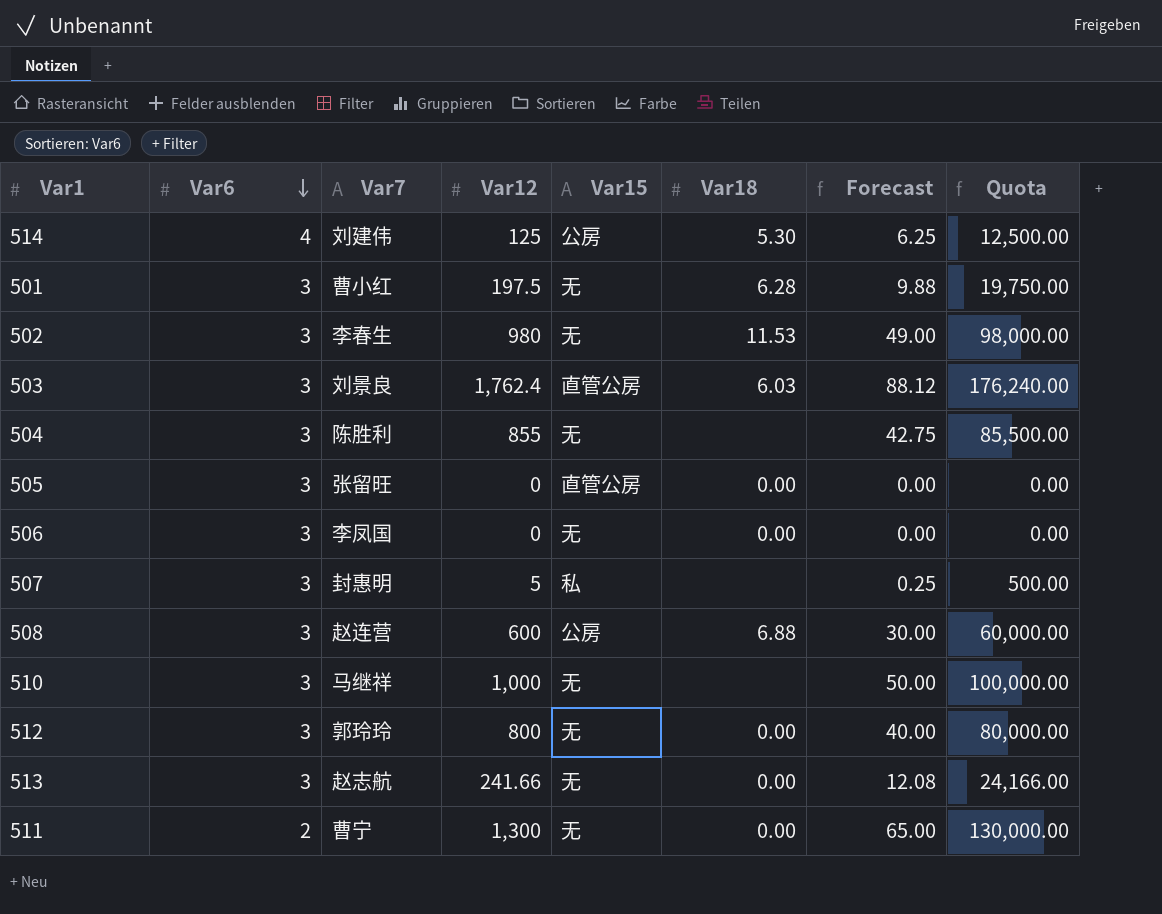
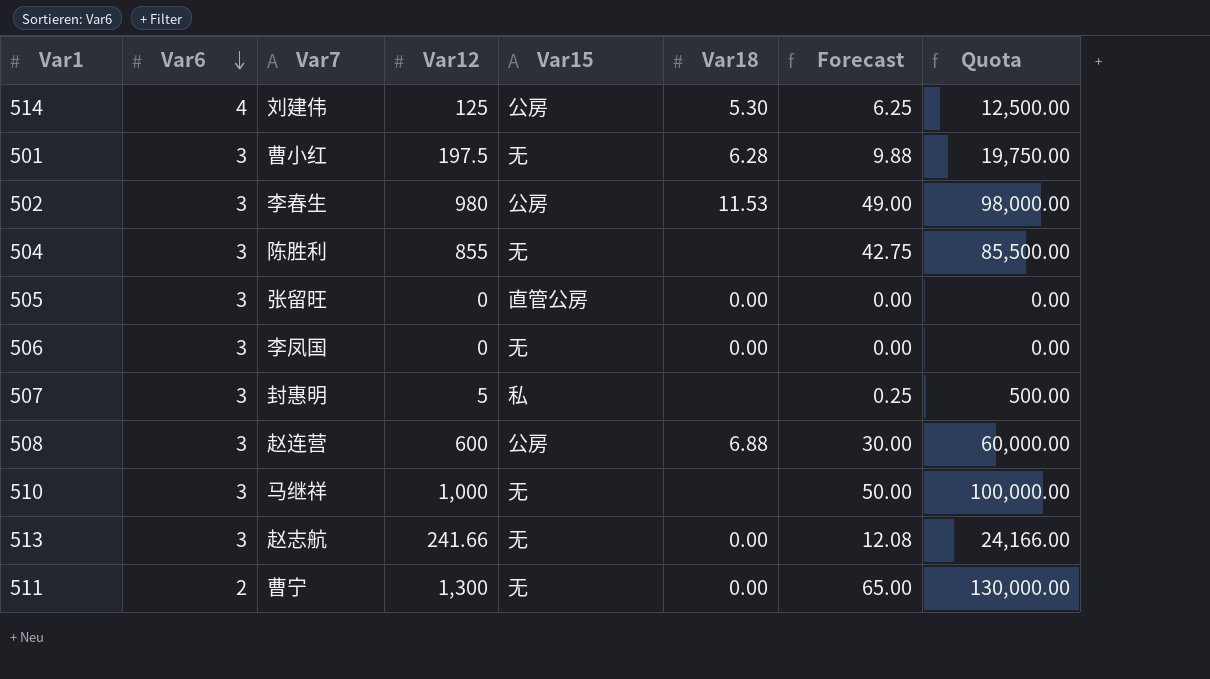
row 503: 3 | 刘景良 | 1,762.4 | 直管公房 | 6.03 | 88.12 | 176,240.00 -> none
row 512: 3 | 郭玲玲 | 800 | 无 | 0.00 | 40.00 | 80,000.00 -> none
502 | Var15: 无 -> 公房

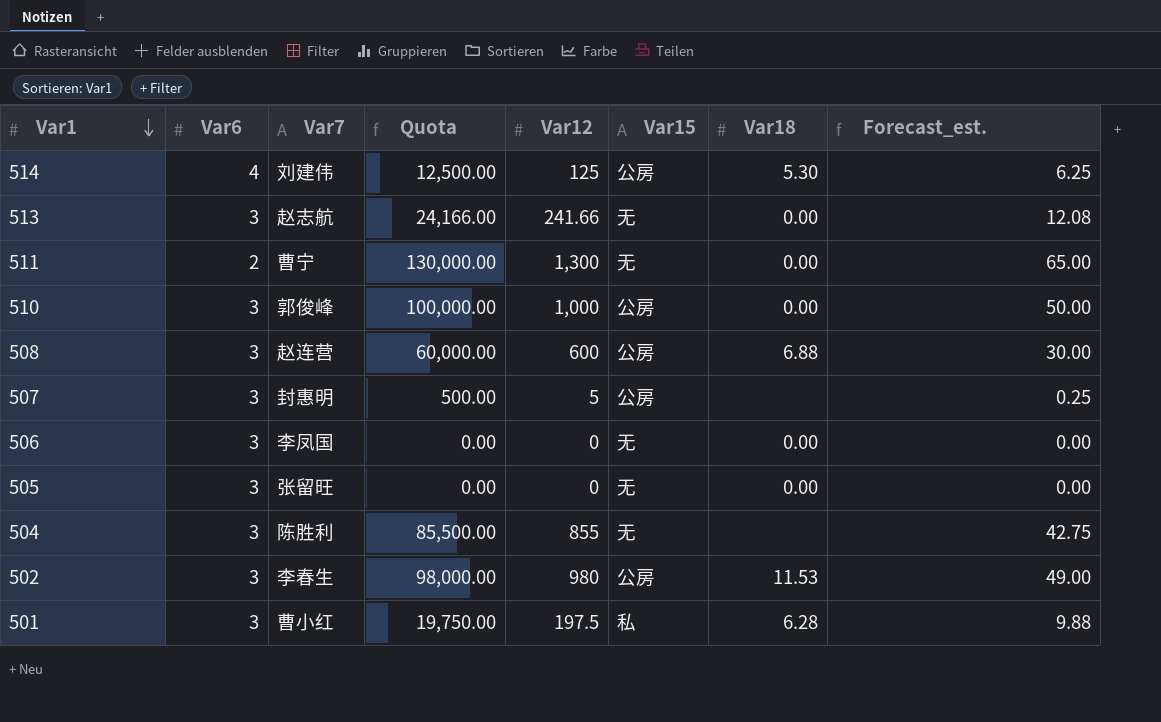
row order: Var6 descending -> Var1 descending
column Quota | position: 8 -> 4
column name: Forecast -> Forecast_est.
510 | Var7: 马继祥 -> 郭俊峰
510 | Var15: 无 -> 公房
510 | Var18: none -> 0.00
507 | Var15: 私 -> 公房
505 | Var15: 直管公房 -> 无
501 | Var15: 无 -> 私

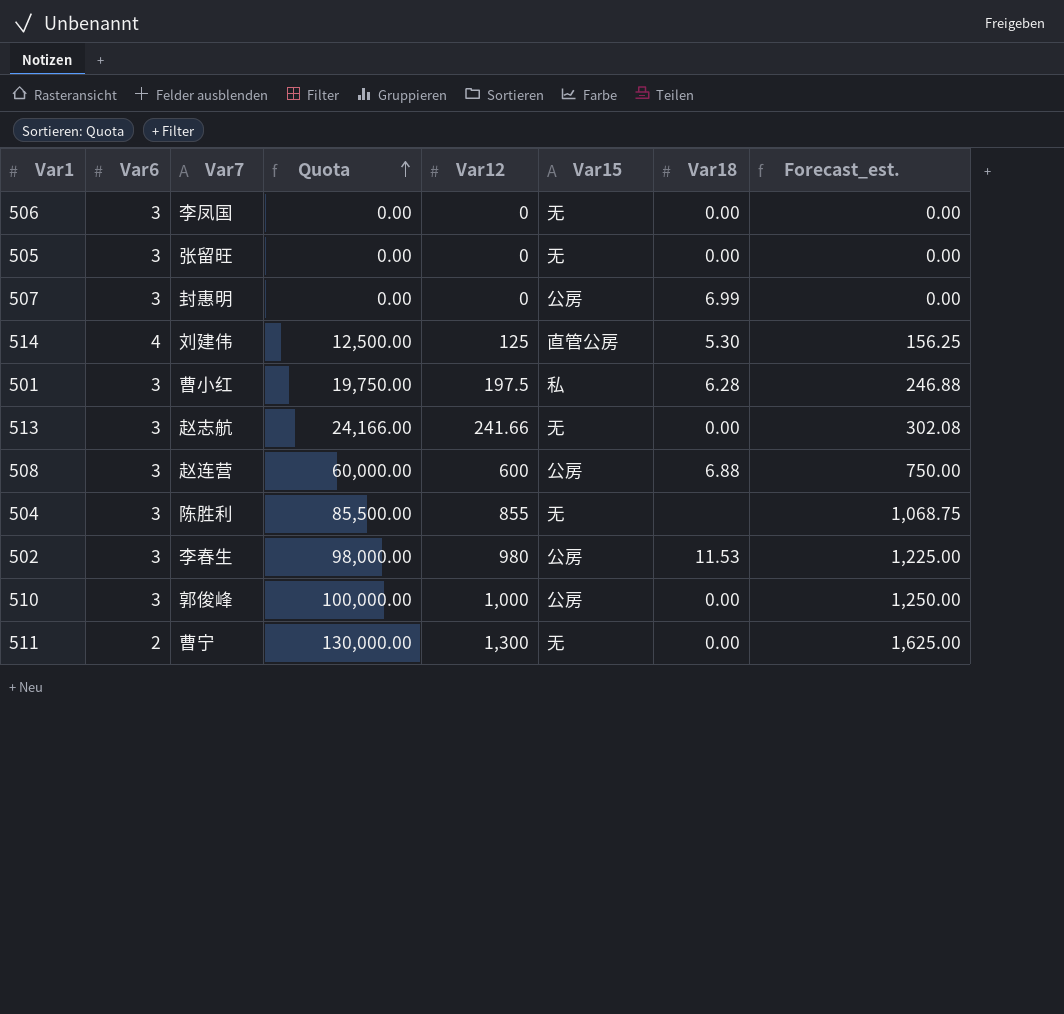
row order: Var1 descending -> Quota ascending
column Forecast_est. | formula: [Var12] * 0.05 -> [Var12] * 1.25
507 | Quota: 500.00 -> 0.00
507 | Var12: 5 -> 0
507 | Var18: none -> 6.99
514 | Var15: 公房 -> 直管公房

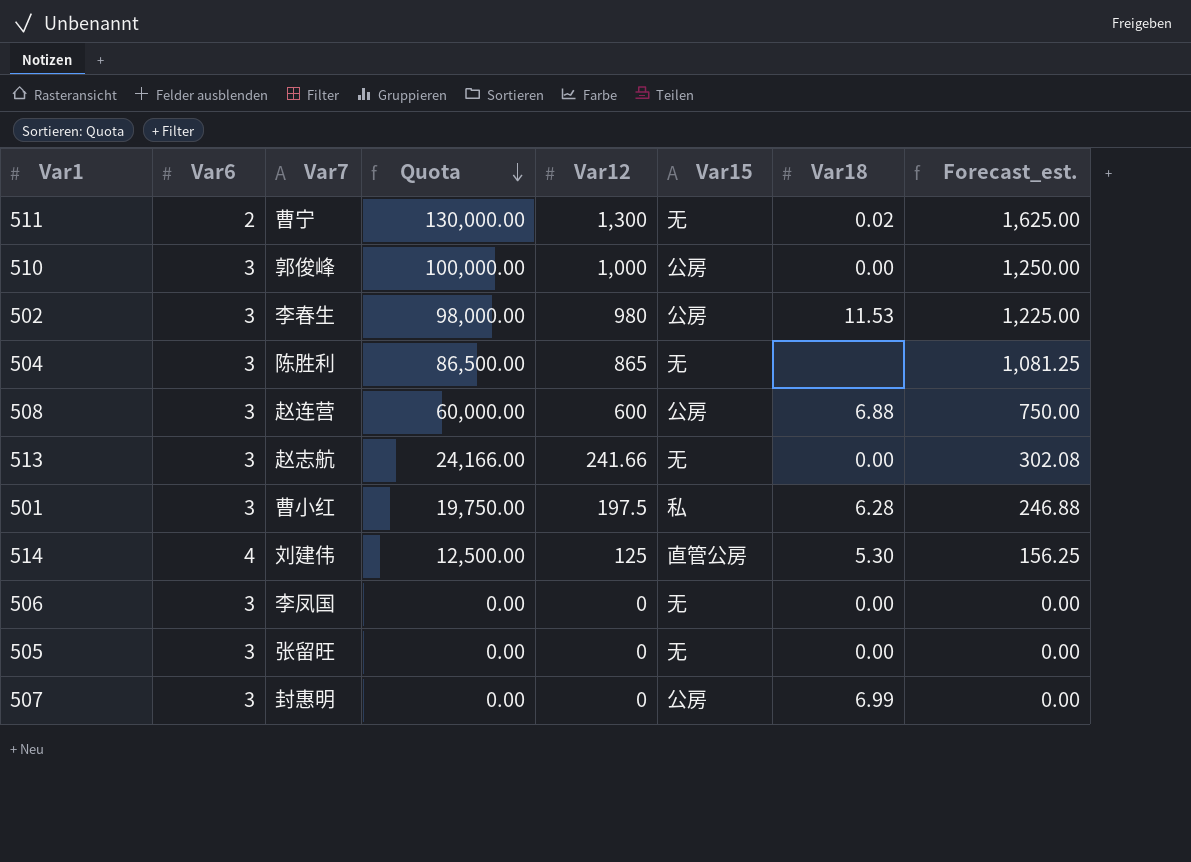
row order: Quota ascending -> Quota descending
511 | Var18: 0.00 -> 0.02
504 | Quota: 85,500.00 -> 86,500.00
504 | Var12: 855 -> 865
504 | Forecast_est.: 1,068.75 -> 1,081.25

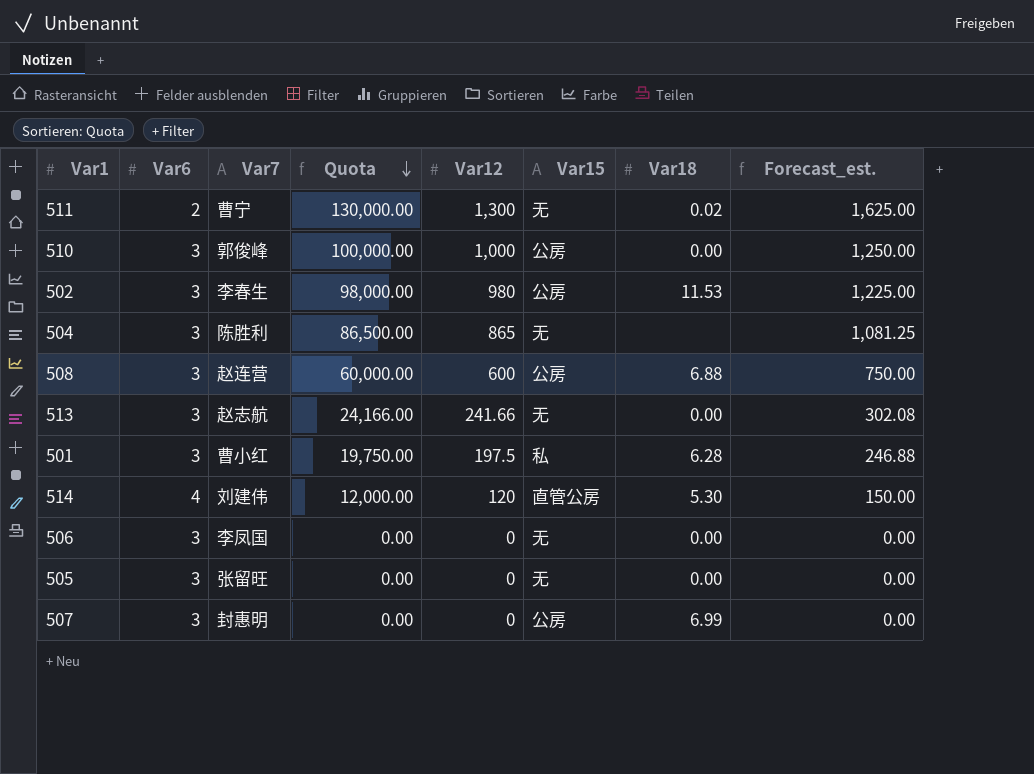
514 | Quota: 12,500.00 -> 12,000.00
514 | Var12: 125 -> 120
514 | Forecast_est.: 156.25 -> 150.00

